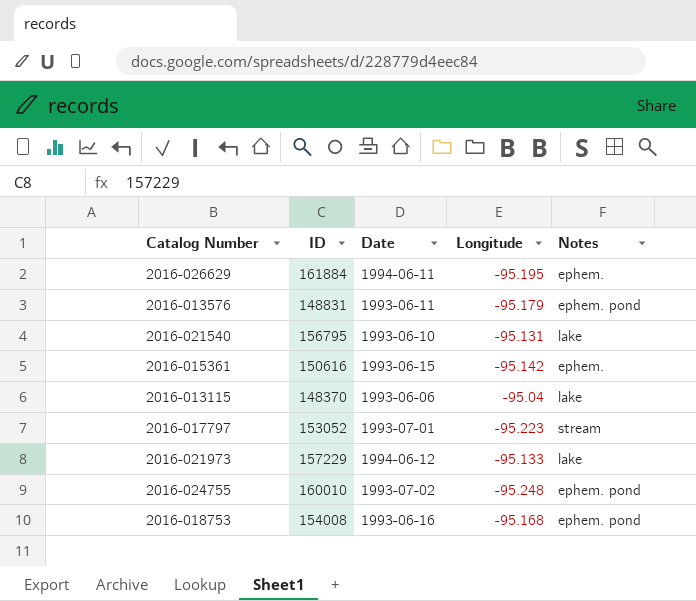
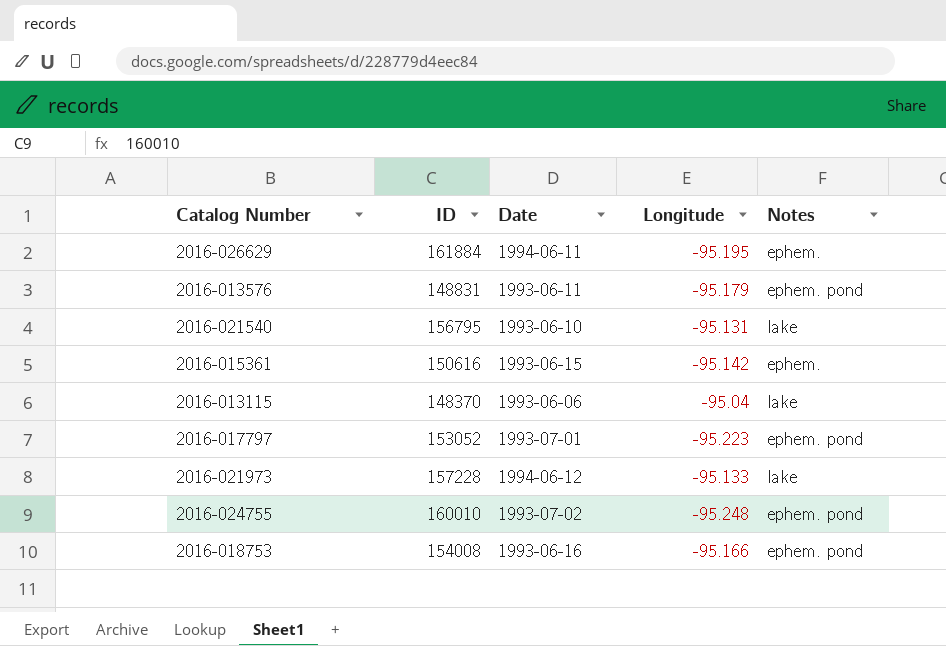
2016-017797 | Notes: stream -> ephem. pond
2016-021973 | ID: 157229 -> 157228
2016-018753 | Longitude: -95.168 -> -95.166

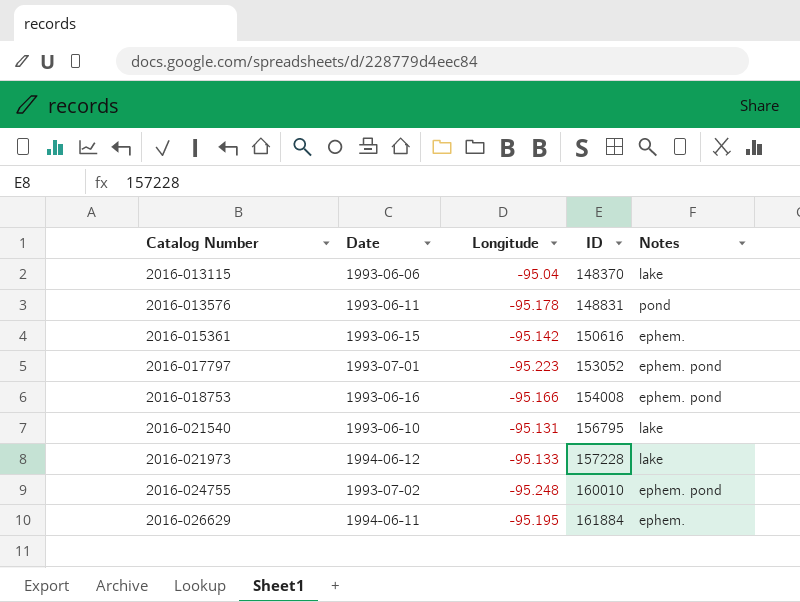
row order: none -> Catalog Number ascending
column ID | position: 2 -> 4
2016-013576 | Longitude: -95.179 -> -95.178
2016-013576 | Notes: ephem. pond -> pond

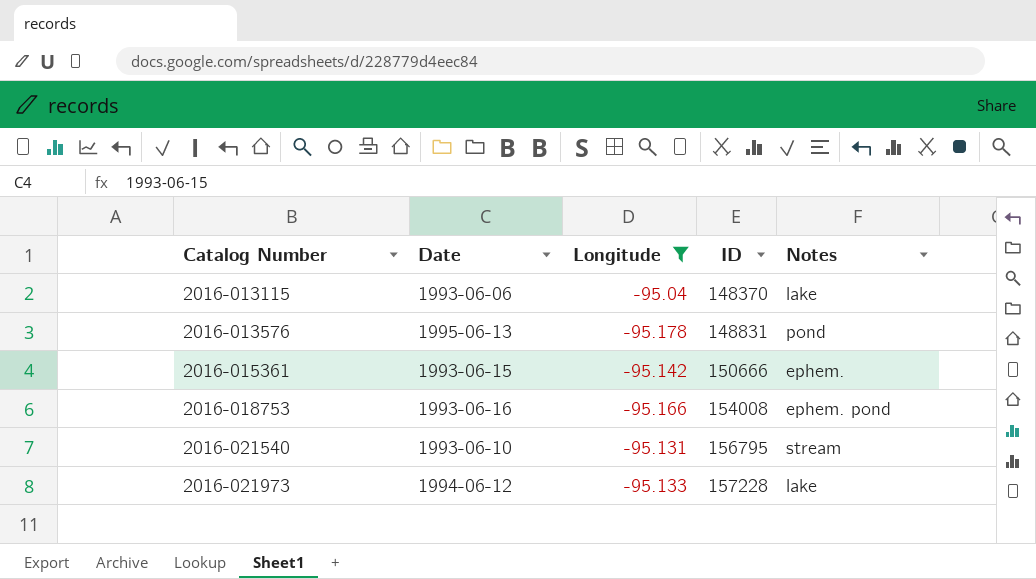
filter: none -> Longitude >= -95.178
2016-013576 | Date: 1993-06-11 -> 1995-06-13
2016-015361 | ID: 150616 -> 150666
2016-021540 | Notes: lake -> stream

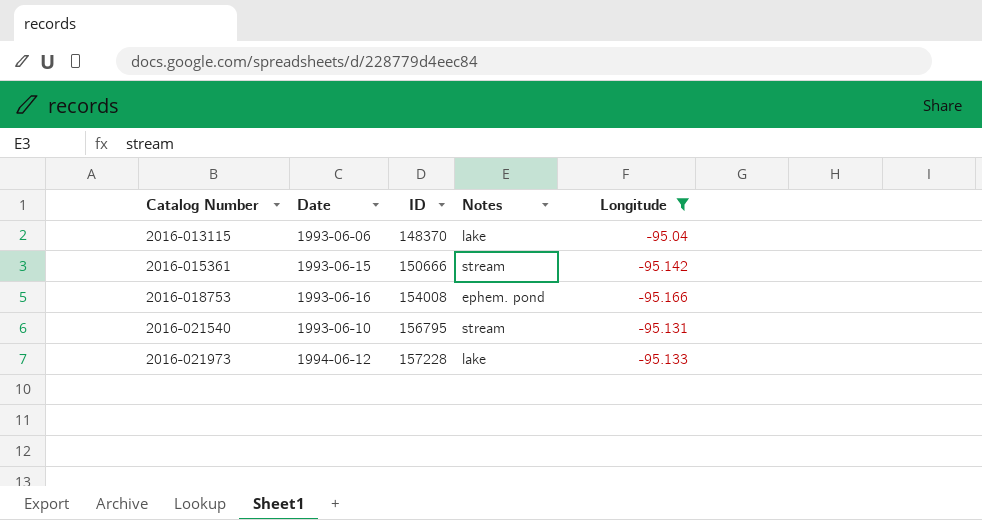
column Longitude | position: 3 -> 5
row 2016-013576: 1995-06-13 | -95.178 | 148831 | pond -> none
2016-015361 | Notes: ephem. -> stream

